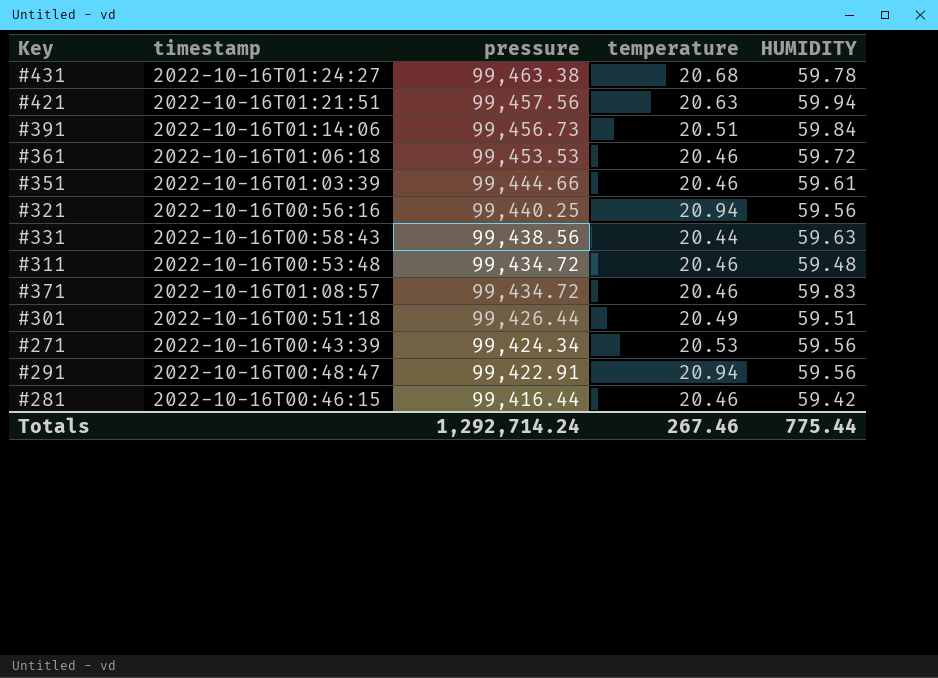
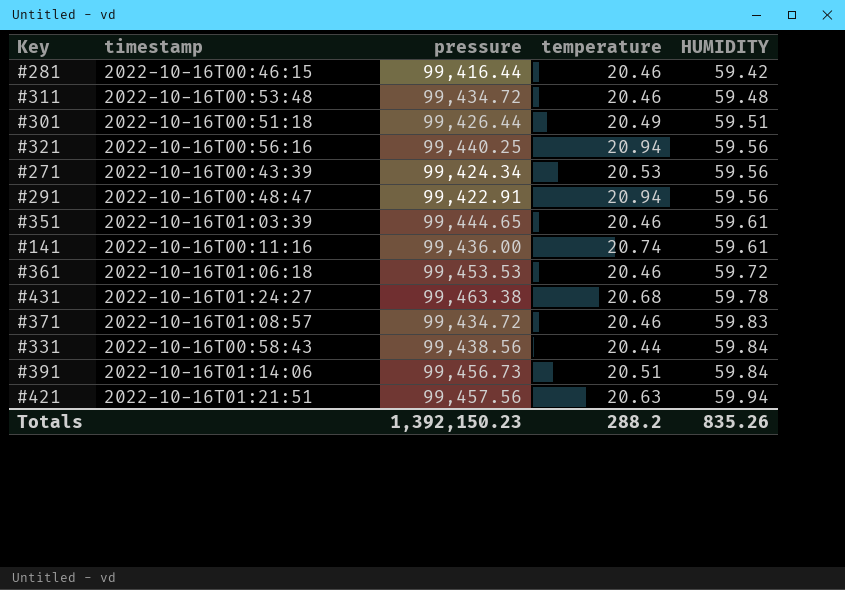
row order: pressure descending -> HUMIDITY ascending
#351 | pressure: 99,444.66 -> 99,444.65
row #141: none -> 2022-10-16T00:11:16 | 99,436.00 | 20.74 | 59.61
#331 | HUMIDITY: 59.63 -> 59.84
Totals | pressure: 1,292,714.24 -> 1,392,150.23
Totals | temperature: 267.46 -> 288.2
Totals | HUMIDITY: 775.44 -> 835.26

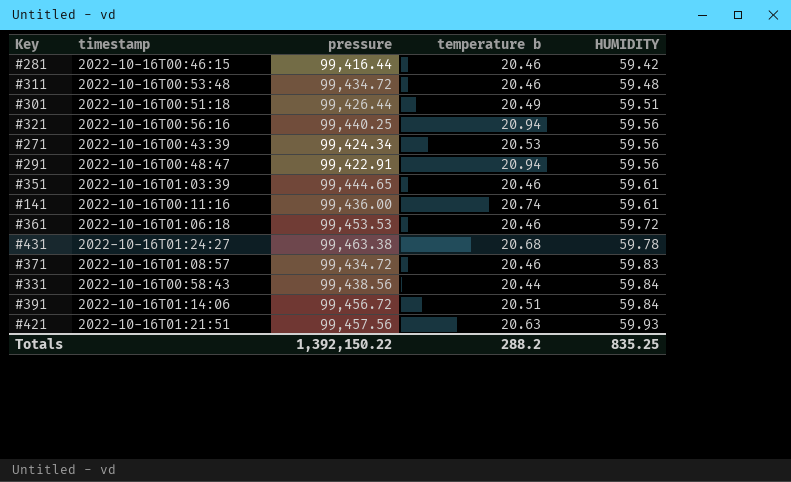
column name: temperature -> temperature b
#391 | pressure: 99,456.73 -> 99,456.72
#421 | HUMIDITY: 59.94 -> 59.93
Totals | pressure: 1,392,150.23 -> 1,392,150.22
Totals | HUMIDITY: 835.26 -> 835.25

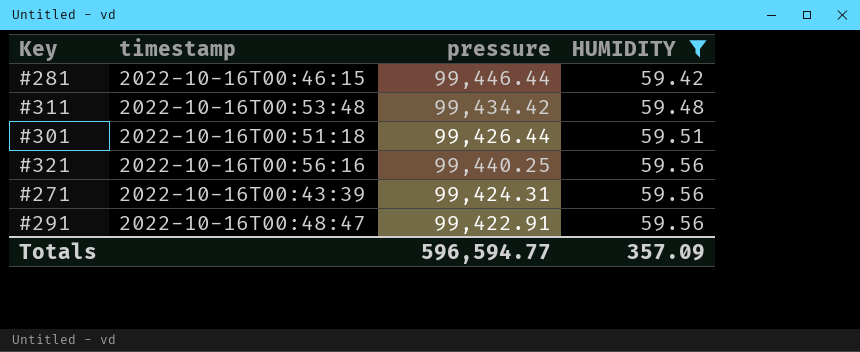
filter: none -> HUMIDITY <= 59.56
column temperature b | position: 4 -> none
#281 | pressure: 99,416.44 -> 99,446.44
#311 | pressure: 99,434.72 -> 99,434.42
#271 | pressure: 99,424.34 -> 99,424.31
Totals | pressure: 1,392,150.22 -> 596,594.77
Totals | HUMIDITY: 835.25 -> 357.09

